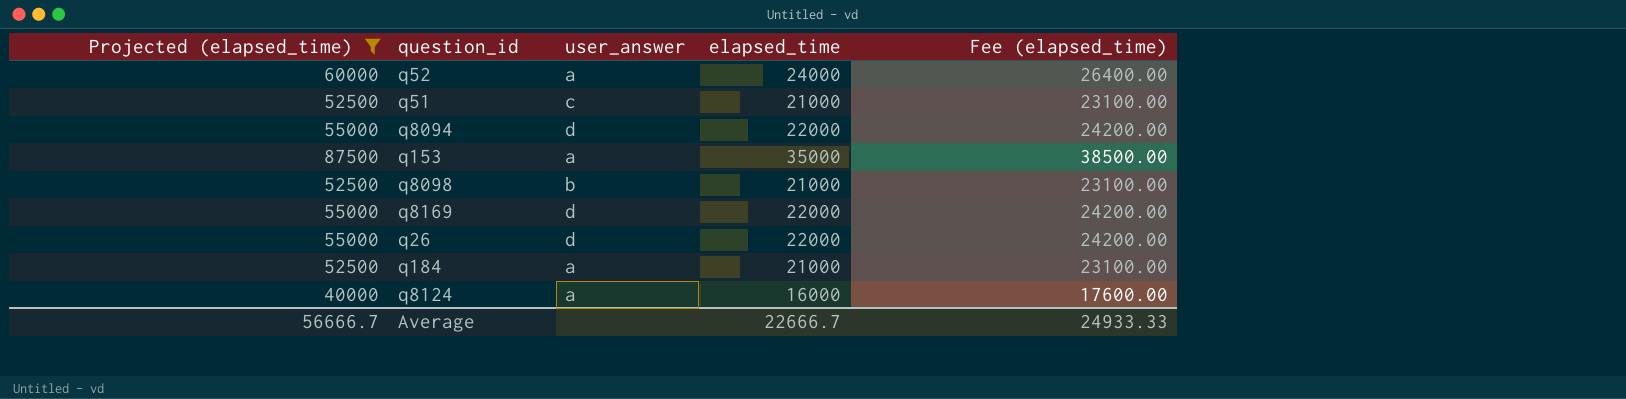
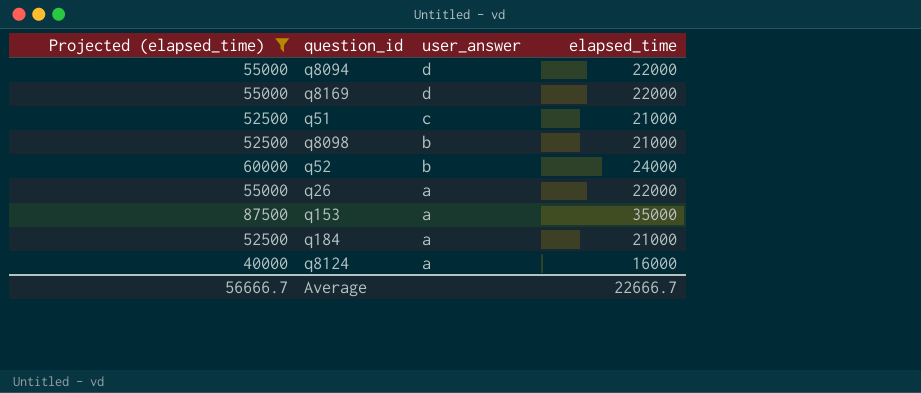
row order: none -> user_answer descending
column Fee (elapsed_time) | formula: [elapsed_time] * 1.1 -> none
q52 | user_answer: a -> b
q26 | user_answer: d -> a

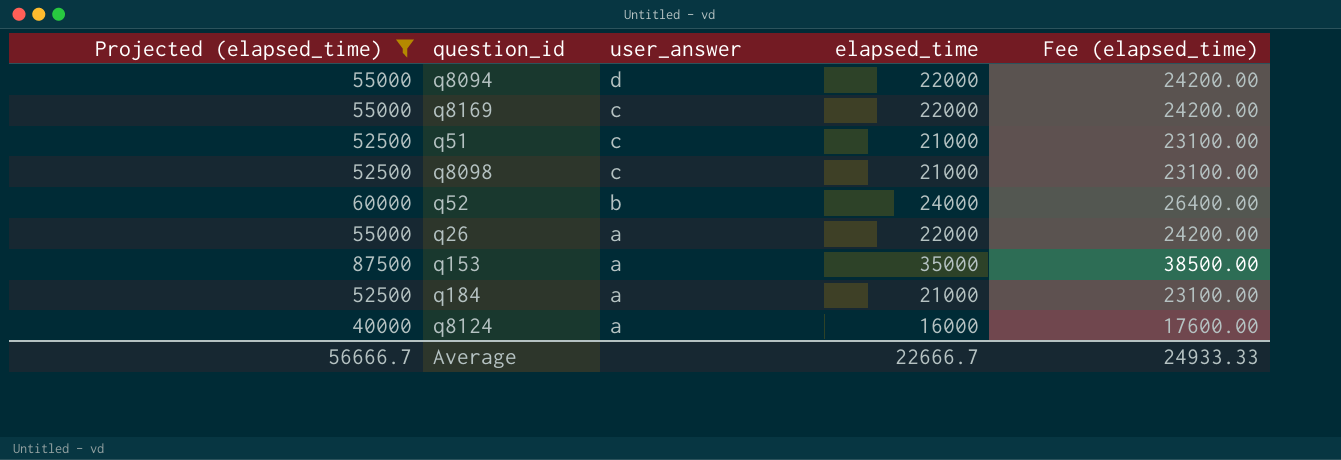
column Fee (elapsed_time) | formula: none -> [elapsed_time] * 1.1
q8169 | user_answer: d -> c
q8098 | user_answer: b -> c

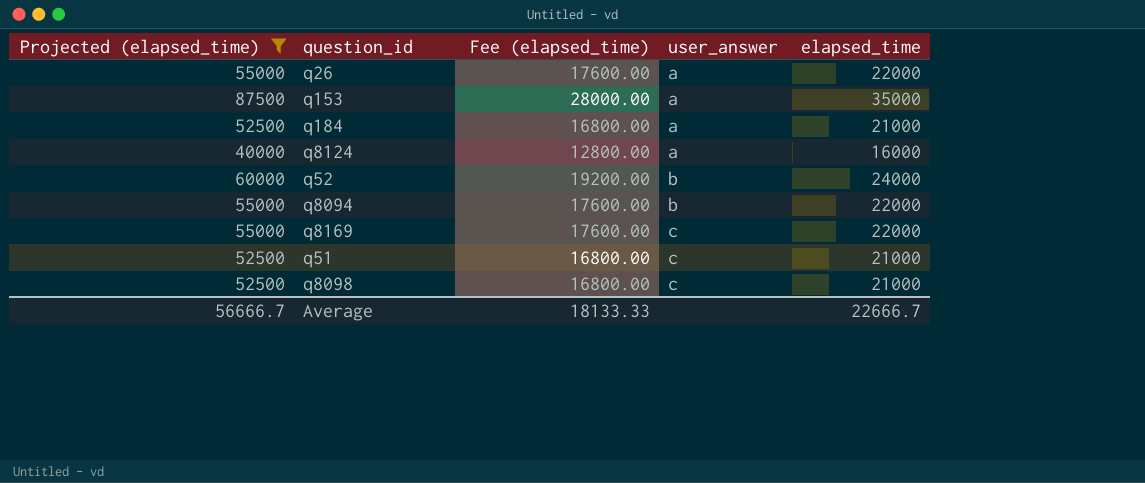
row order: user_answer descending -> user_answer ascending
column Fee (elapsed_time) | formula: [elapsed_time] * 1.1 -> [elapsed_time] * 0.8
column Fee (elapsed_time) | position: 5 -> 3
q8094 | user_answer: d -> b
Average | Fee (elapsed_time): 24933.33 -> 18133.33

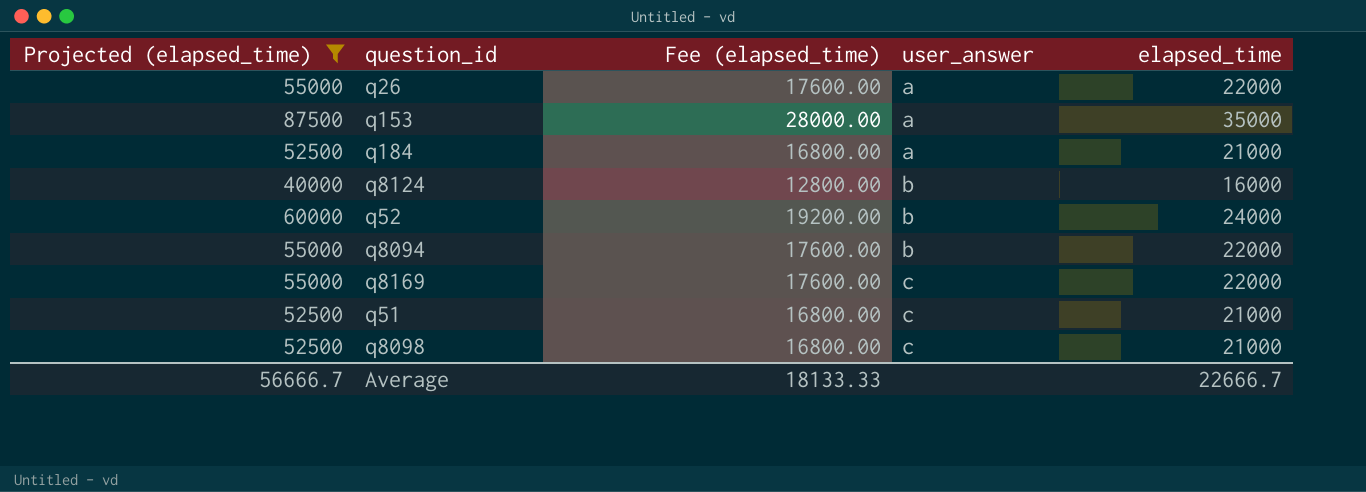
q8124 | user_answer: a -> b

